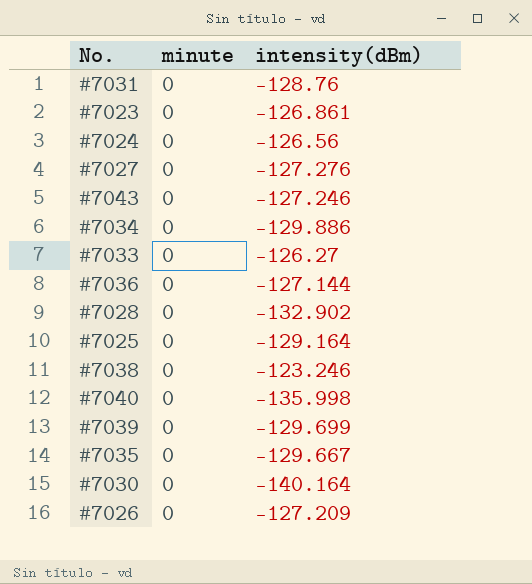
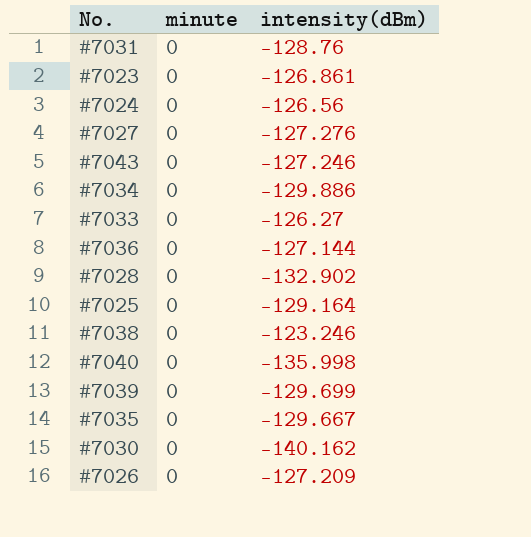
#7030 | intensity(dBm): -140.164 -> -140.162

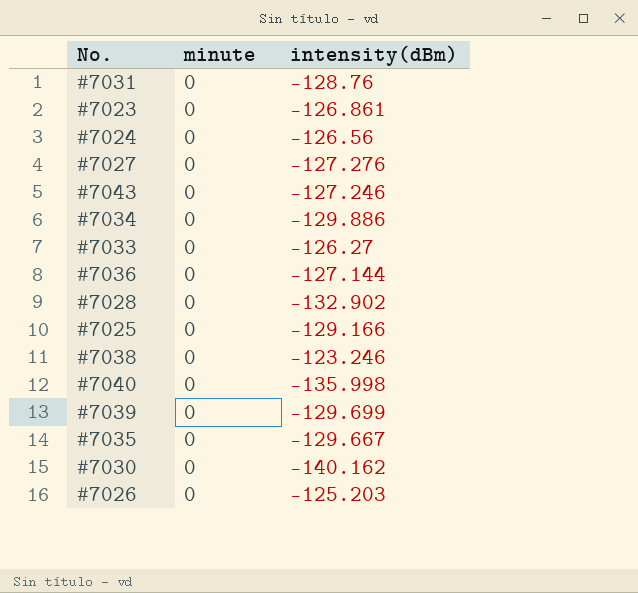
#7025 | intensity(dBm): -129.164 -> -129.166
#7026 | intensity(dBm): -127.209 -> -125.203

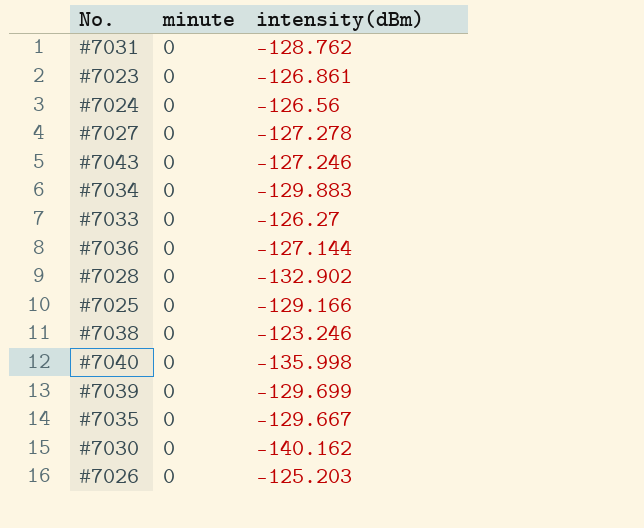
#7031 | intensity(dBm): -128.76 -> -128.762
#7027 | intensity(dBm): -127.276 -> -127.278
#7034 | intensity(dBm): -129.886 -> -129.883

